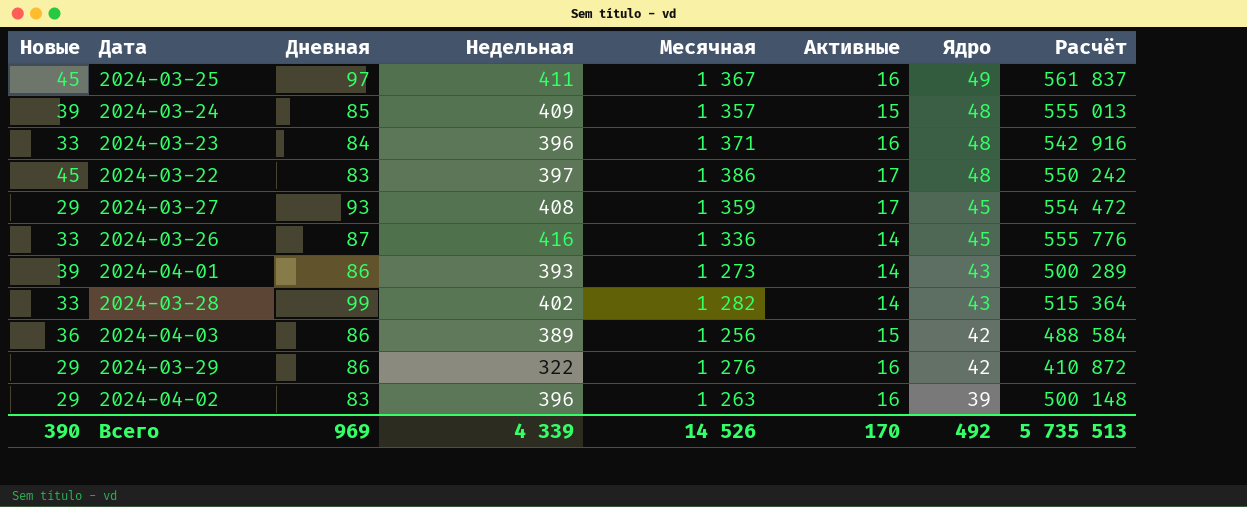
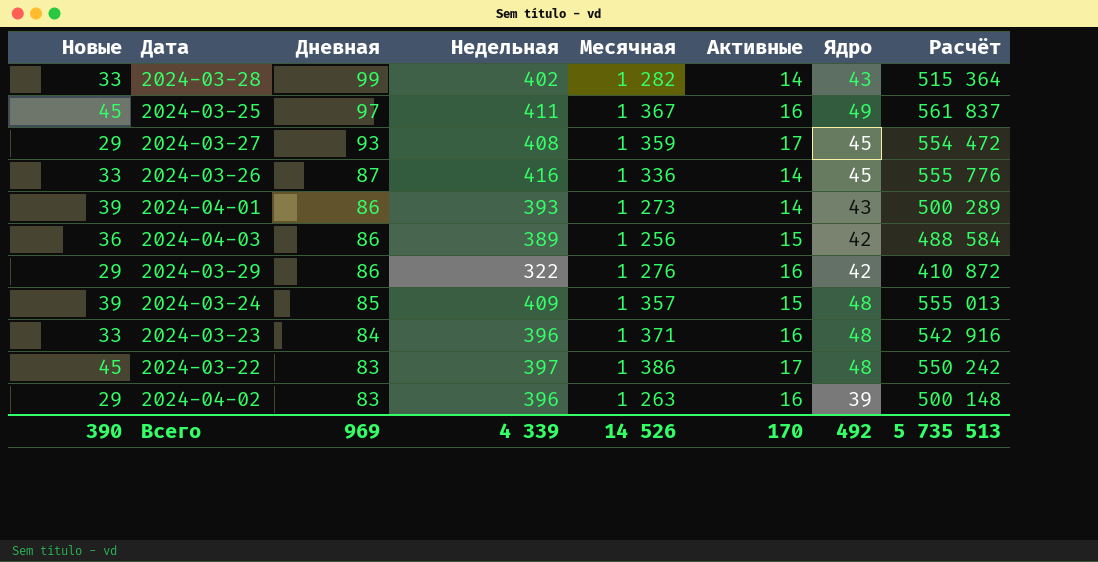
row order: Ядро descending -> Дневная descending

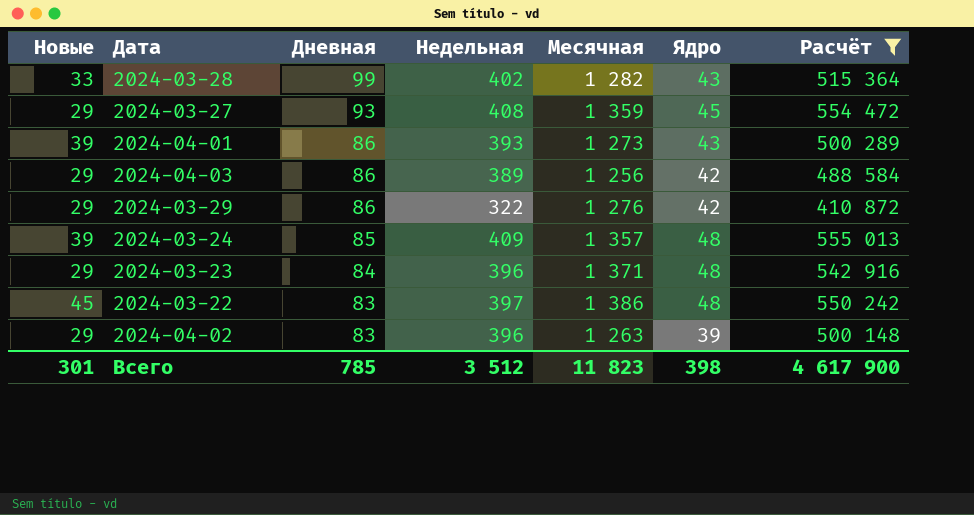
filter: none -> Расчёт <= 555 013
column Активные | position: 6 -> none
2024-04-03 | Новые: 36 -> 29
2024-03-23 | Новые: 33 -> 29
Всего | Новые: 390 -> 301
Всего | Дневная: 969 -> 785
Всего | Недельная: 4 339 -> 3 512
Всего | Месячная: 14 526 -> 11 823
Всего | Ядро: 492 -> 398
Всего | Расчёт: 5 735 513 -> 4 617 900

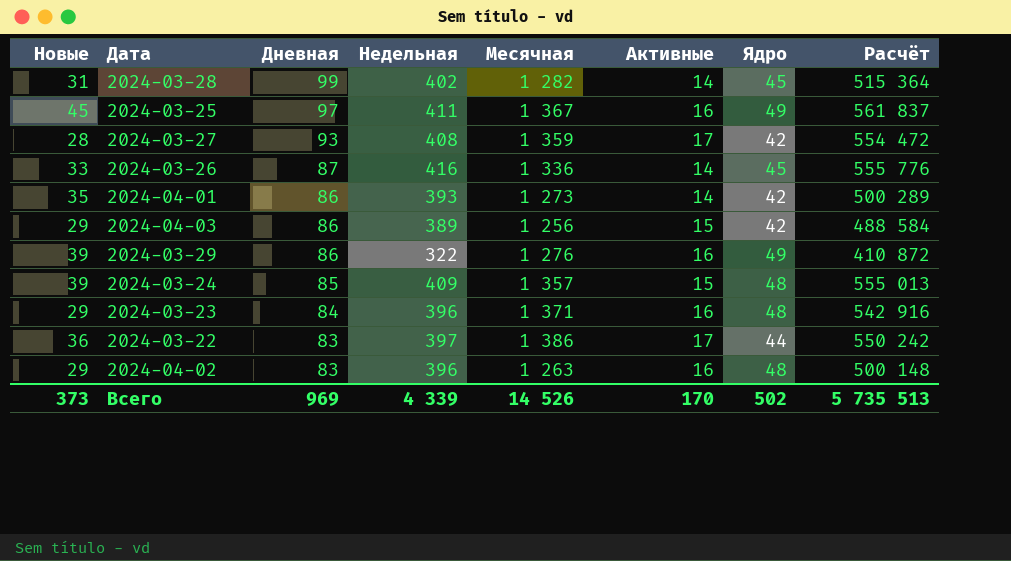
filter: Расчёт <= 555 013 -> none
column Активные | position: none -> 6
2024-03-28 | Новые: 33 -> 31
2024-03-28 | Ядро: 43 -> 45
2024-03-27 | Новые: 29 -> 28
2024-03-27 | Ядро: 45 -> 42
2024-04-01 | Новые: 39 -> 35
2024-04-01 | Ядро: 43 -> 42
2024-03-29 | Новые: 29 -> 39
2024-03-29 | Ядро: 42 -> 49
2024-03-22 | Новые: 45 -> 36
2024-03-22 | Ядро: 48 -> 44
2024-04-02 | Ядро: 39 -> 48
Всего | Новые: 301 -> 373
Всего | Дневная: 785 -> 969
Всего | Недельная: 3 512 -> 4 339
Всего | Месячная: 11 823 -> 14 526
Всего | Ядро: 398 -> 502
Всего | Расчёт: 4 617 900 -> 5 735 513

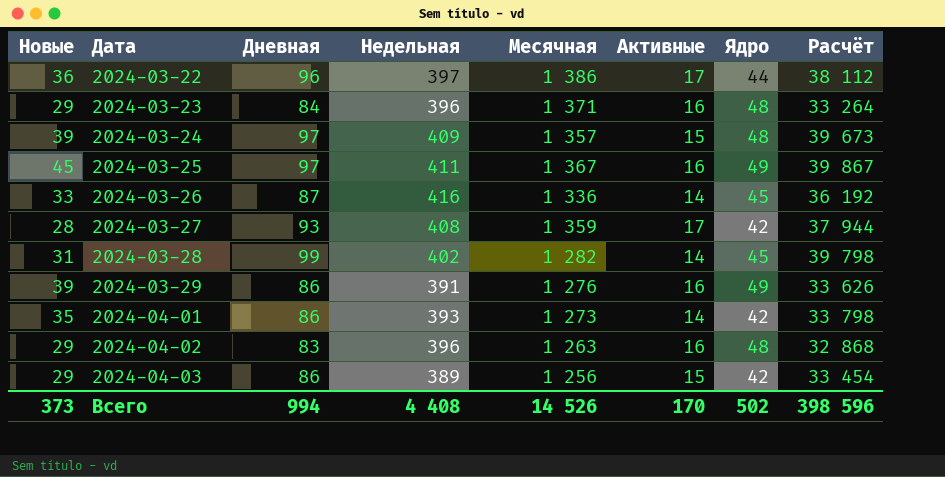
row order: Дневная descending -> Дата ascending
column Расчёт | formula: [Недельная] * [Месячная] -> [Дневная] * [Недельная]
2024-03-22 | Дневная: 83 -> 96
2024-03-24 | Дневная: 85 -> 97
2024-03-29 | Недельная: 322 -> 391
Всего | Дневная: 969 -> 994
Всего | Недельная: 4 339 -> 4 408
Всего | Расчёт: 5 735 513 -> 398 596

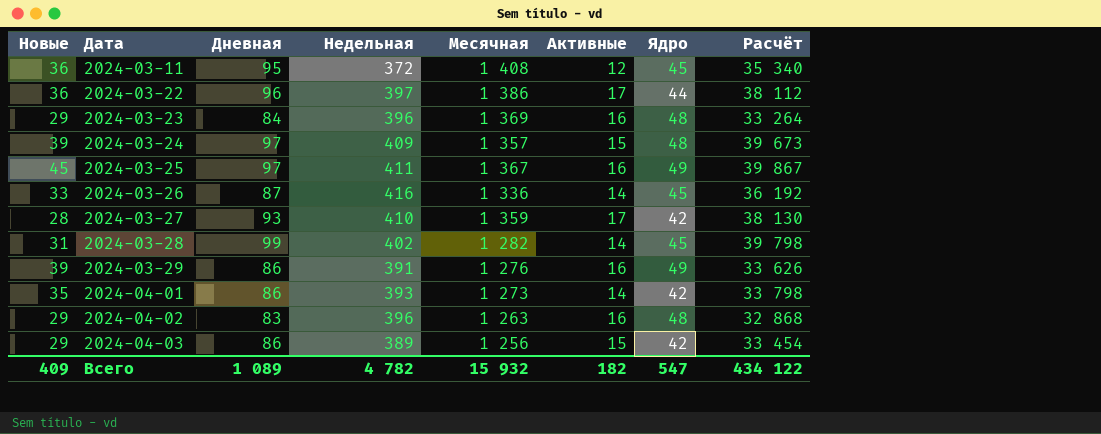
row 2024-03-11: none -> 36 | 95 | 372 | 1 408 | 12 | 45 | 35 340
2024-03-23 | Месячная: 1 371 -> 1 369
2024-03-27 | Недельная: 408 -> 410
2024-03-27 | Расчёт: 37 944 -> 38 130
Всего | Новые: 373 -> 409
Всего | Дневная: 994 -> 1 089
Всего | Недельная: 4 408 -> 4 782
Всего | Месячная: 14 526 -> 15 932
Всего | Активные: 170 -> 182
Всего | Ядро: 502 -> 547
Всего | Расчёт: 398 596 -> 434 122

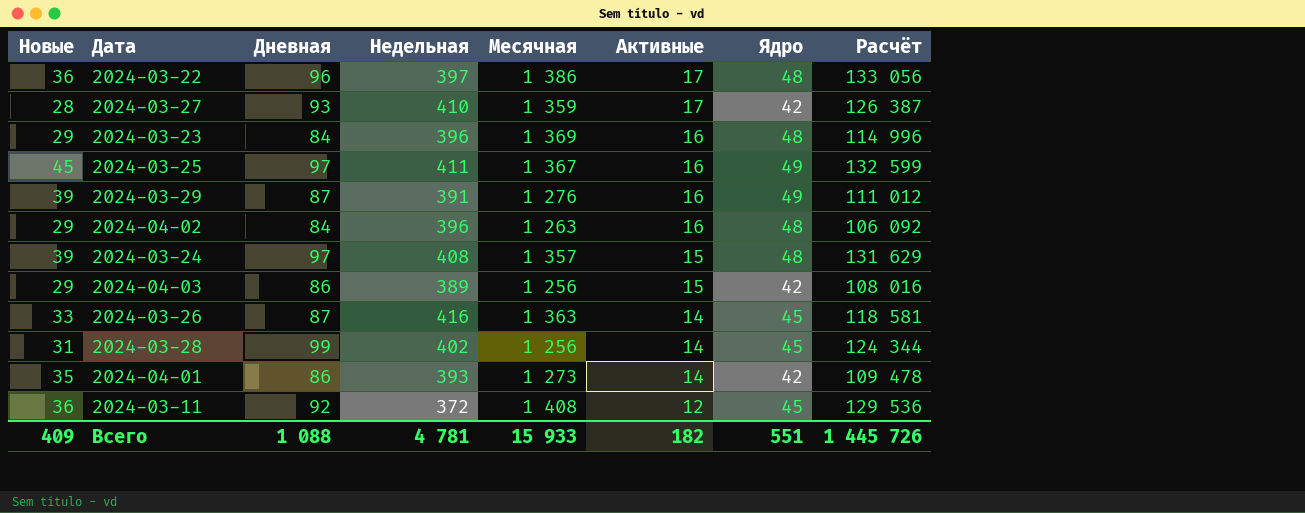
row order: Дата ascending -> Активные descending
column Расчёт | formula: [Дневная] * [Недельная] -> [Дневная] * [Месячная]
2024-03-22 | Ядро: 44 -> 48
2024-03-29 | Дневная: 86 -> 87
2024-04-02 | Дневная: 83 -> 84
2024-03-24 | Недельная: 409 -> 408
2024-03-26 | Месячная: 1 336 -> 1 363
2024-03-28 | Месячная: 1 282 -> 1 256
2024-03-11 | Дневная: 95 -> 92
Всего | Дневная: 1 089 -> 1 088
Всего | Недельная: 4 782 -> 4 781
Всего | Месячная: 15 932 -> 15 933
Всего | Ядро: 547 -> 551
Всего | Расчёт: 434 122 -> 1 445 726

